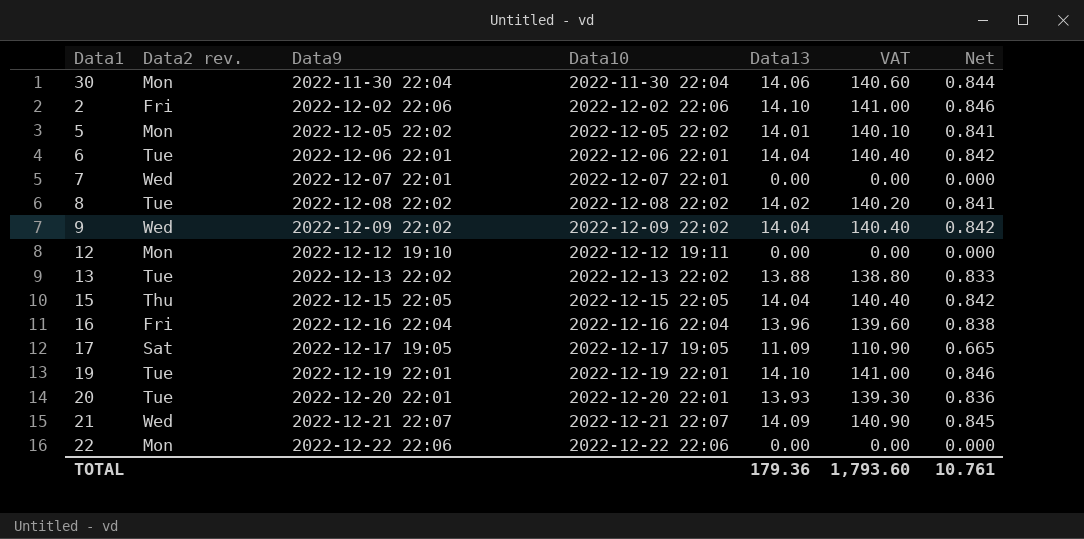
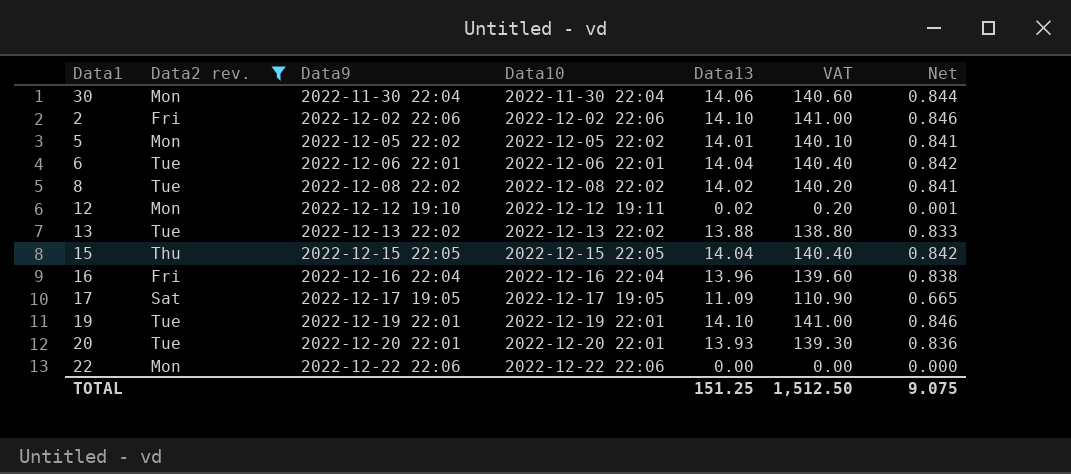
filter: none -> Data2 rev. != Wed
12 | Data13: 0.00 -> 0.02
12 | VAT: 0.00 -> 0.20
12 | Net: 0.000 -> 0.001
TOTAL | Data13: 179.36 -> 151.25
TOTAL | VAT: 1,793.60 -> 1,512.50
TOTAL | Net: 10.761 -> 9.075

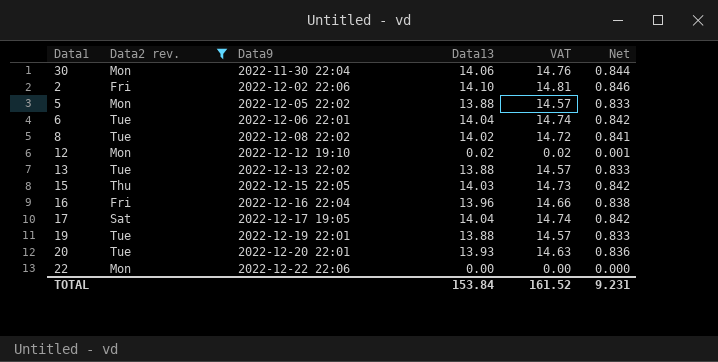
column Data10 | position: 4 -> none
column VAT | formula: [Data13] * 10 -> [Data13] * 1.05
5 | Data13: 14.01 -> 13.88
5 | Net: 0.841 -> 0.833
15 | Data13: 14.04 -> 14.03
17 | Data13: 11.09 -> 14.04
17 | Net: 0.665 -> 0.842
19 | Data13: 14.10 -> 13.88
19 | Net: 0.846 -> 0.833
TOTAL | Data13: 151.25 -> 153.84
TOTAL | VAT: 1,512.50 -> 161.52
TOTAL | Net: 9.075 -> 9.231

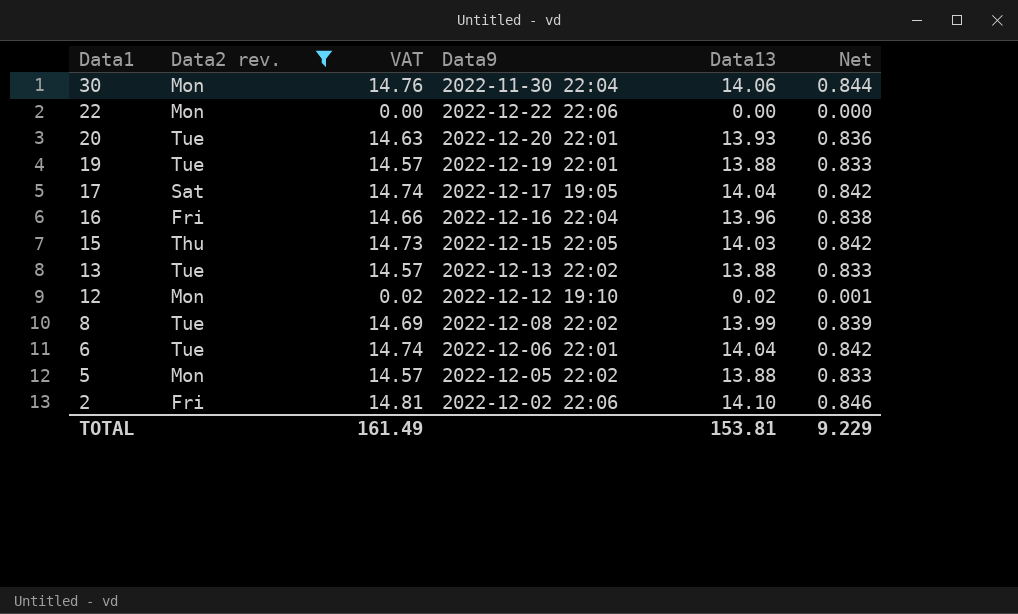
row order: Data9 ascending -> Data1 descending
column VAT | position: 5 -> 3
8 | VAT: 14.72 -> 14.69
8 | Data13: 14.02 -> 13.99
8 | Net: 0.841 -> 0.839
TOTAL | VAT: 161.52 -> 161.49
TOTAL | Data13: 153.84 -> 153.81
TOTAL | Net: 9.231 -> 9.229

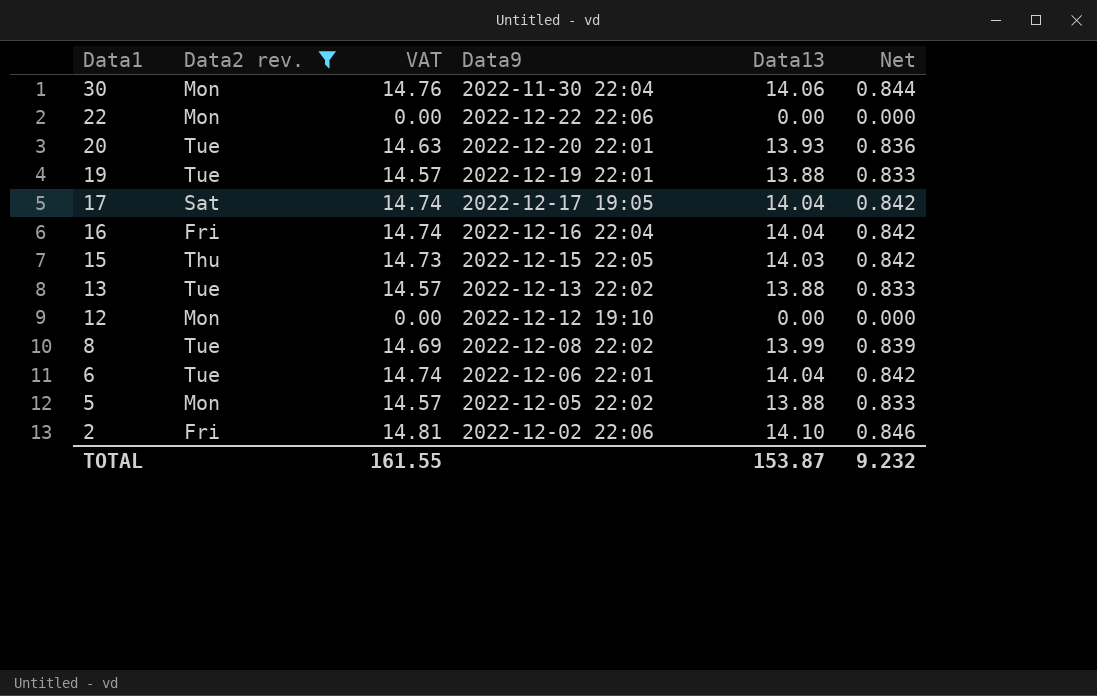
16 | VAT: 14.66 -> 14.74
16 | Data13: 13.96 -> 14.04
16 | Net: 0.838 -> 0.842
12 | VAT: 0.02 -> 0.00
12 | Data13: 0.02 -> 0.00
12 | Net: 0.001 -> 0.000
TOTAL | VAT: 161.49 -> 161.55
TOTAL | Data13: 153.81 -> 153.87
TOTAL | Net: 9.229 -> 9.232

